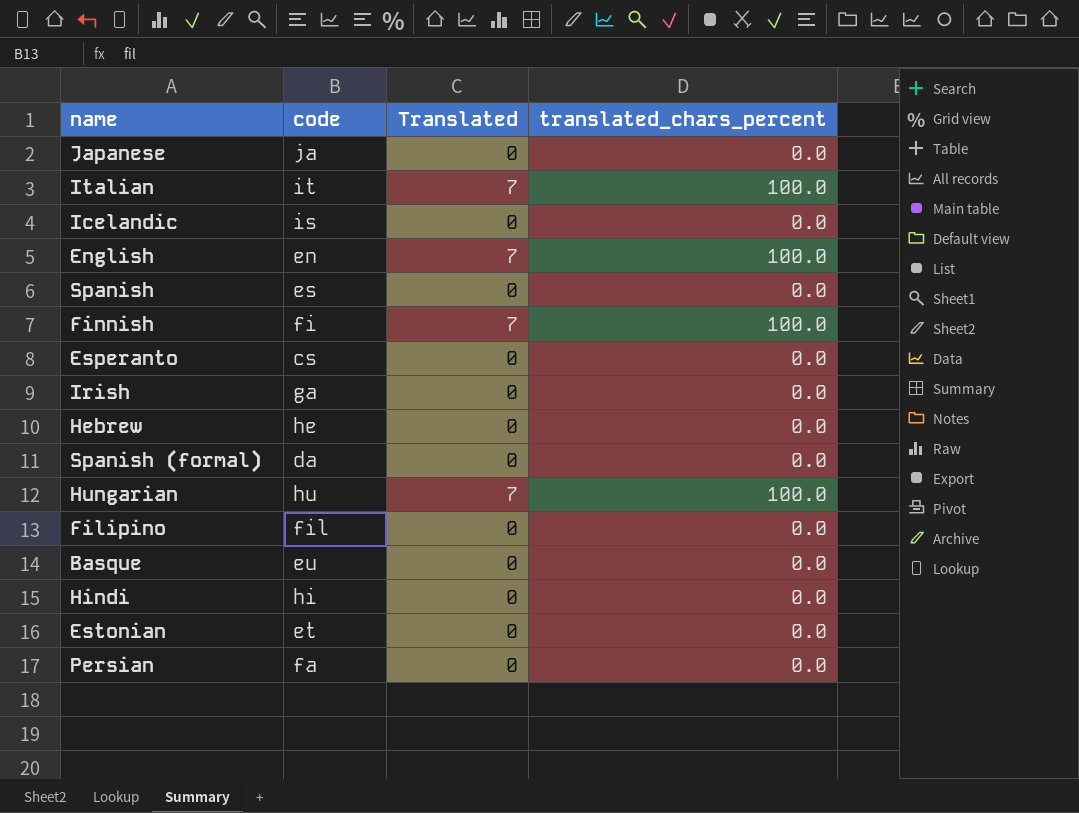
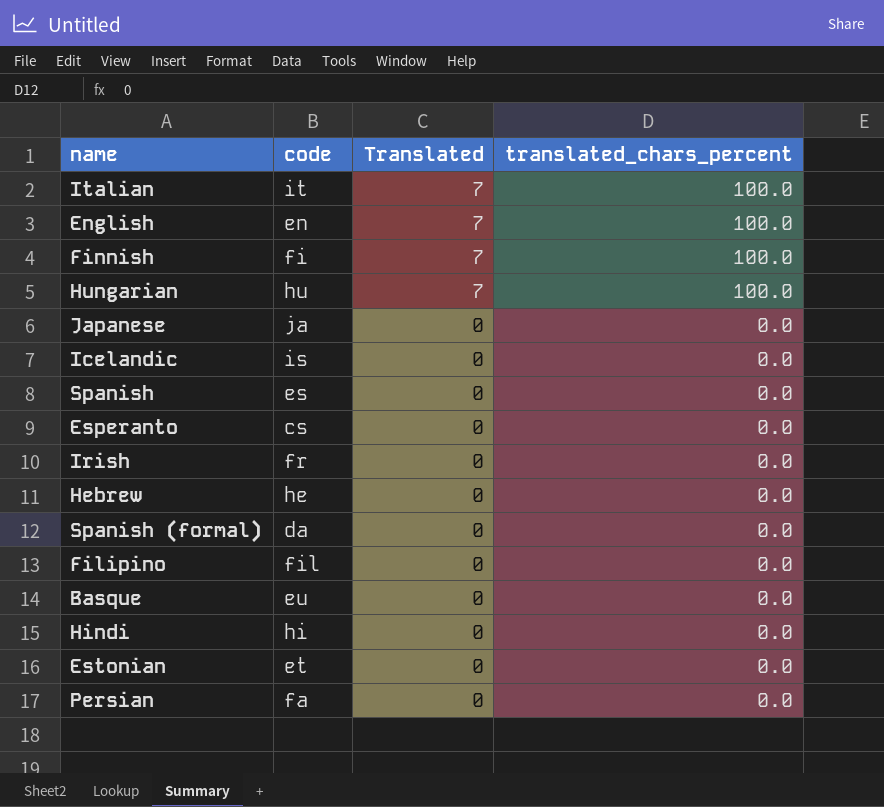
row order: none -> Translated descending
Irish | code: ga -> fr

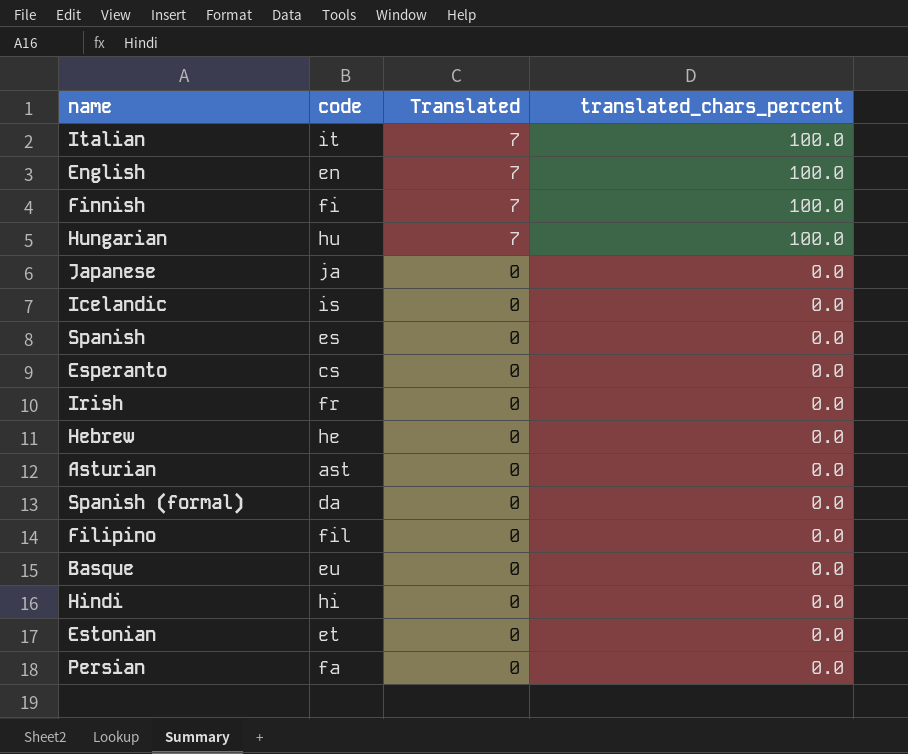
row Asturian: none -> ast | 0 | 0.0

